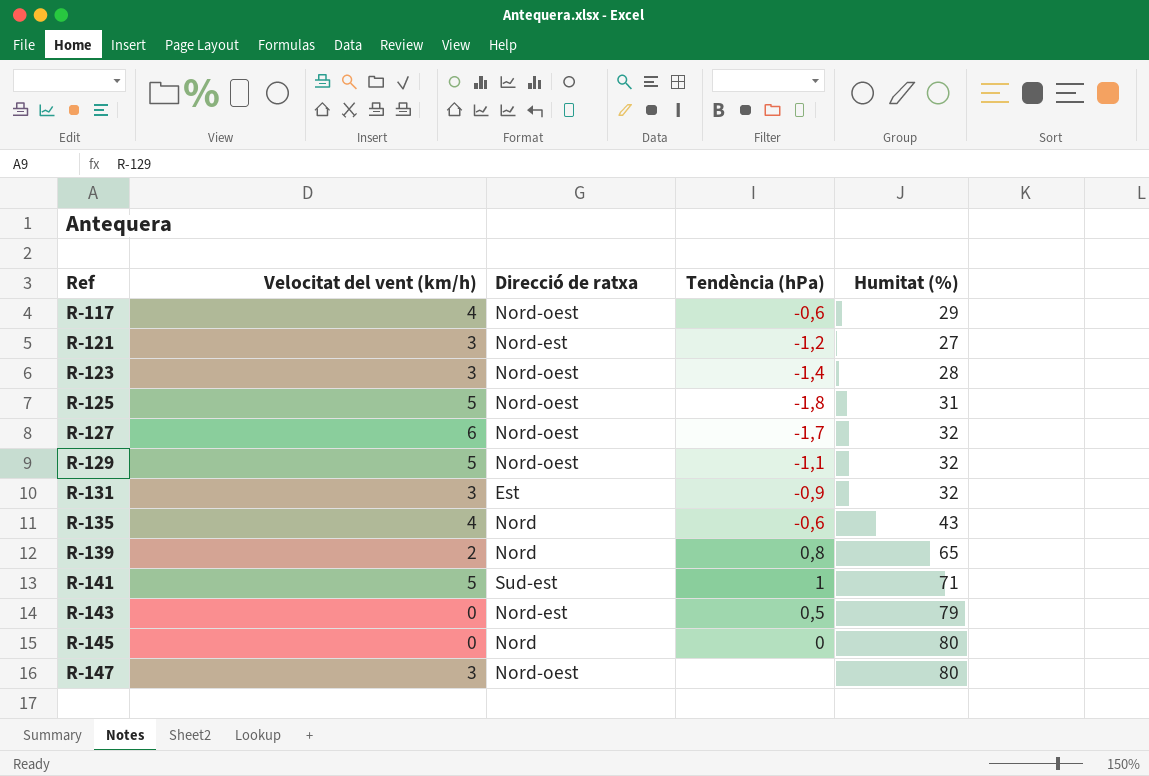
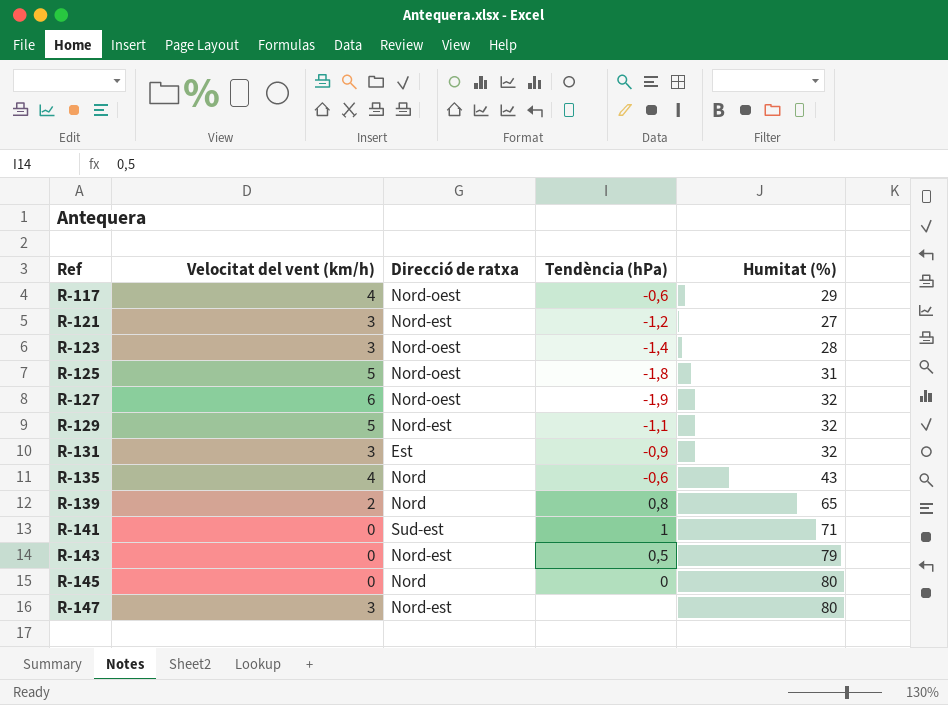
R-127 | Tendència (hPa): -1,7 -> -1,9
R-129 | Direcció de ratxa: Nord-oest -> Nord-est
R-141 | Velocitat del vent (km/h): 5 -> 0
R-147 | Direcció de ratxa: Nord-oest -> Nord-est

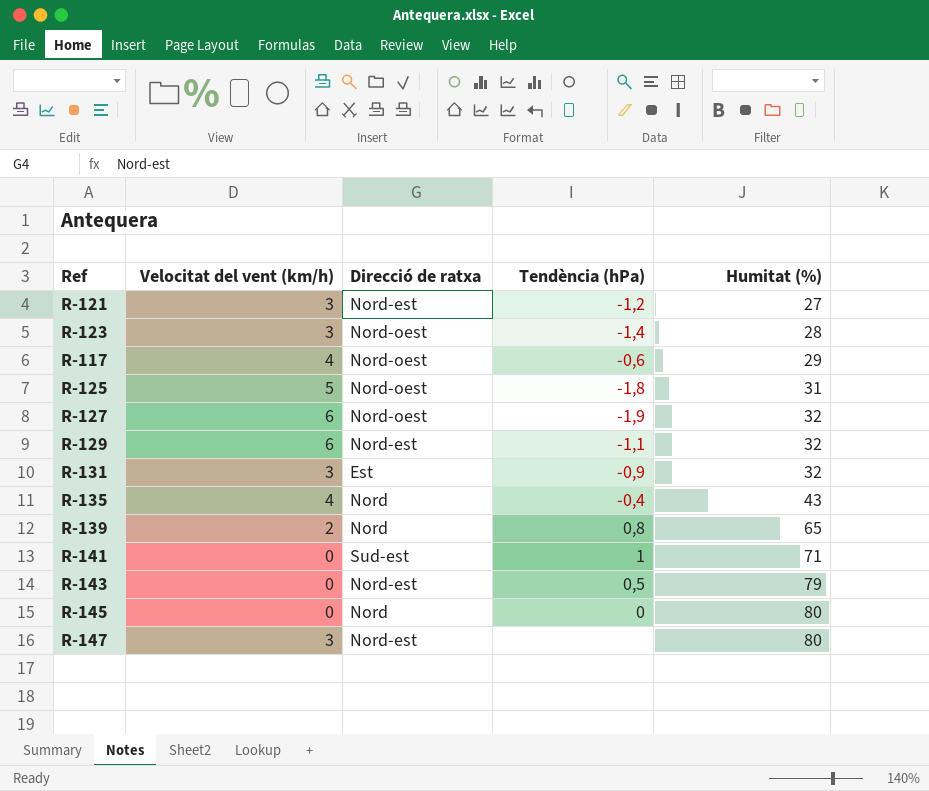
row order: Ref ascending -> Humitat (%) ascending
R-129 | Velocitat del vent (km/h): 5 -> 6
R-135 | Tendència (hPa): -0,6 -> -0,4

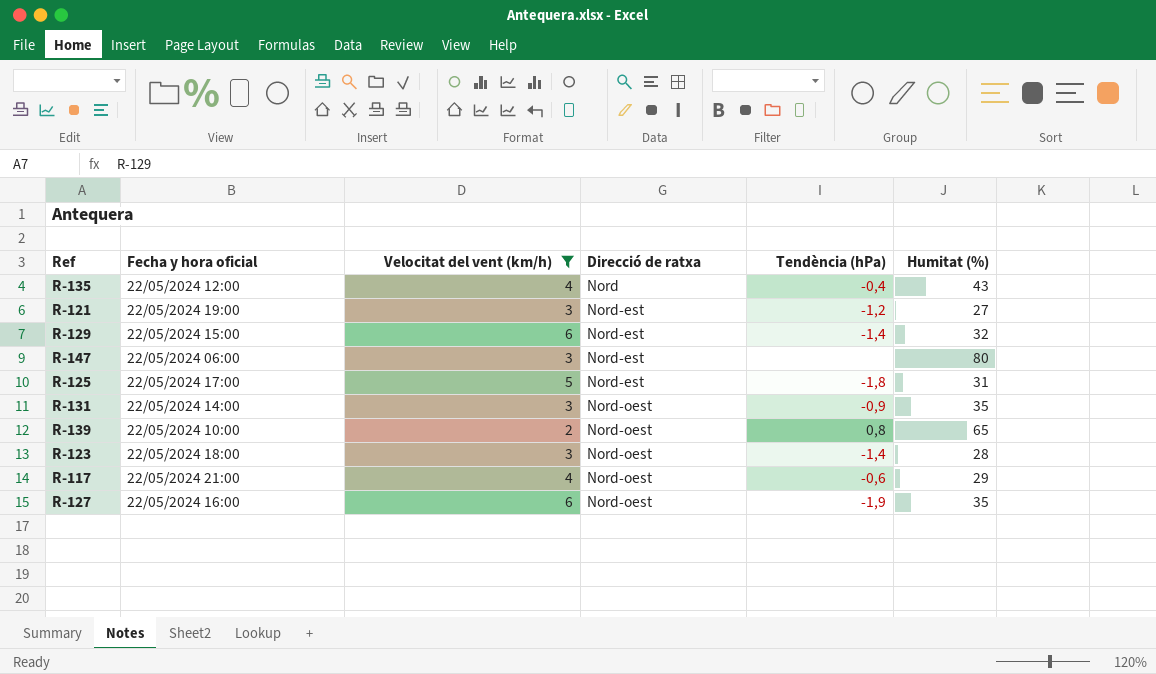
filter: none -> Velocitat del vent (km/h) != 0
row order: Humitat (%) ascending -> Direcció de ratxa ascending
column Fecha y hora oficial | position: none -> 2
R-129 | Tendència (hPa): -1,1 -> -1,4
R-125 | Direcció de ratxa: Nord-oest -> Nord-est
R-131 | Direcció de ratxa: Est -> Nord-oest
R-131 | Humitat (%): 32 -> 35
R-139 | Direcció de ratxa: Nord -> Nord-oest
R-127 | Humitat (%): 32 -> 35

